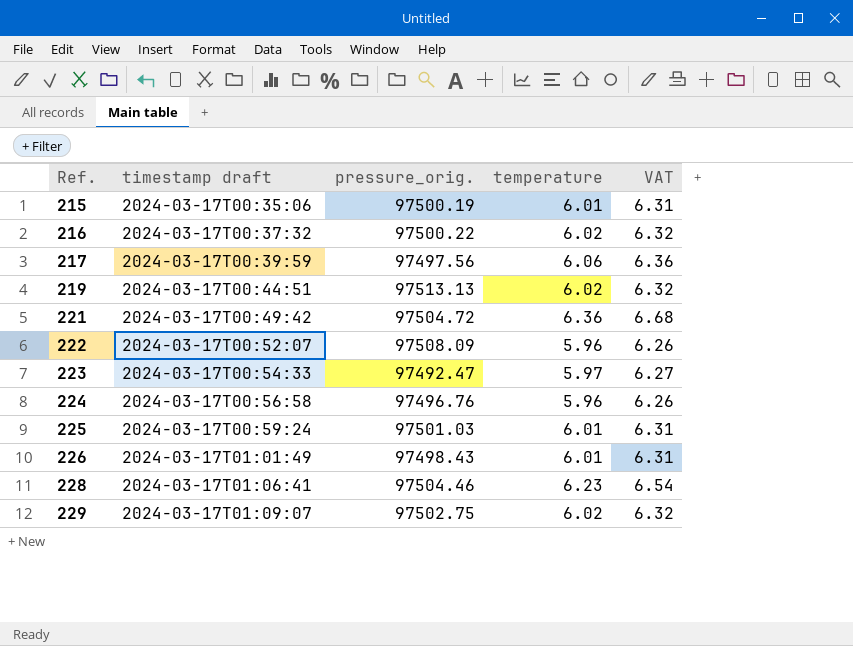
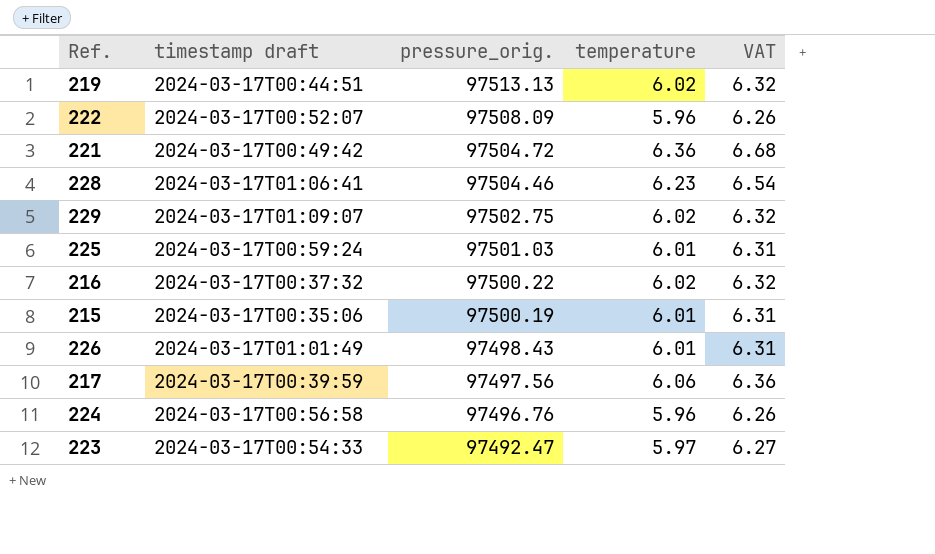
row order: Ref. ascending -> pressure_orig. descending

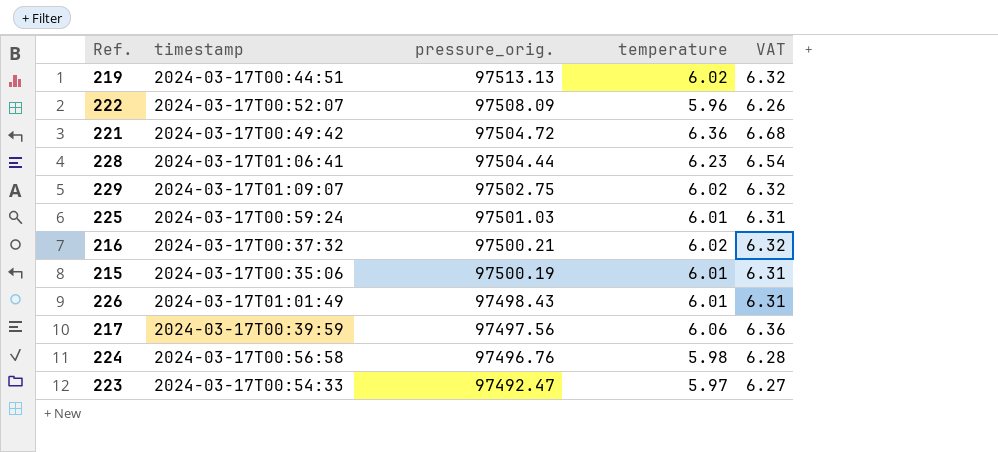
column name: timestamp draft -> timestamp
228 | pressure_orig.: 97504.46 -> 97504.44
216 | pressure_orig.: 97500.22 -> 97500.21
224 | temperature: 5.96 -> 5.98
224 | VAT: 6.26 -> 6.28

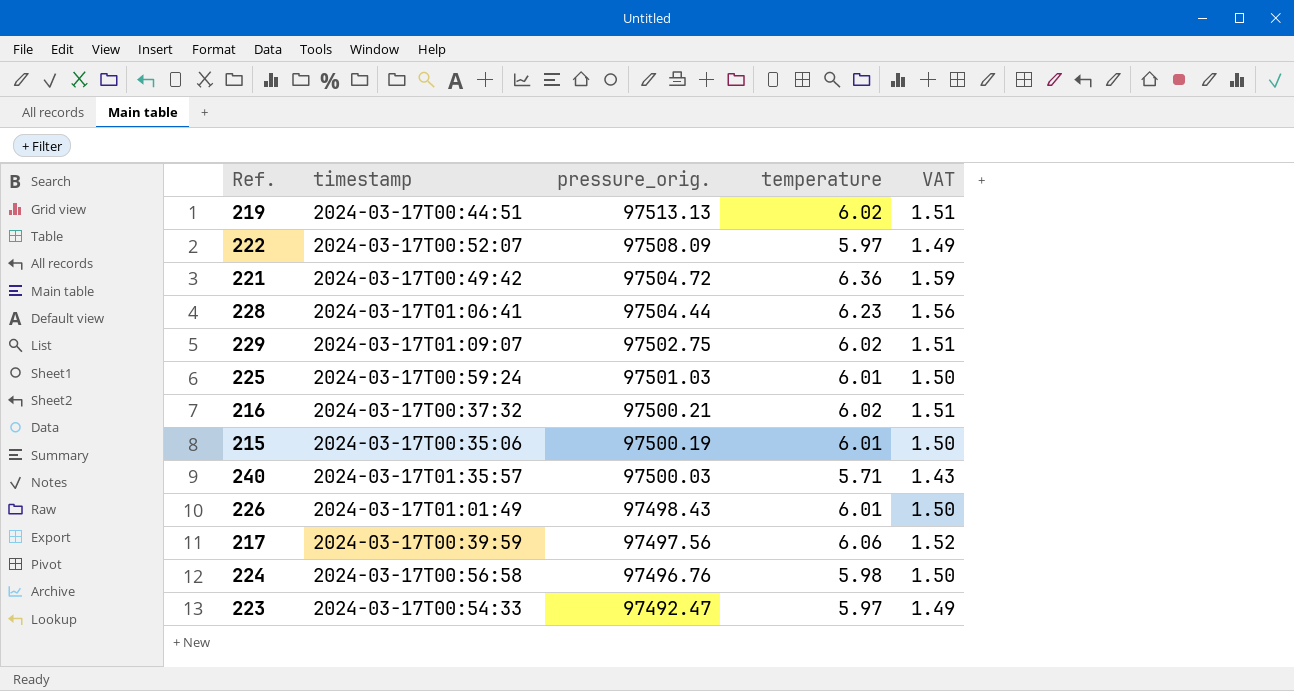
column VAT | formula: [temperature] * 1.05 -> [temperature] * 0.25
222 | temperature: 5.96 -> 5.97
row 240: none -> 2024-03-17T01:35:57 | 97500.03 | 5.71 | 1.43

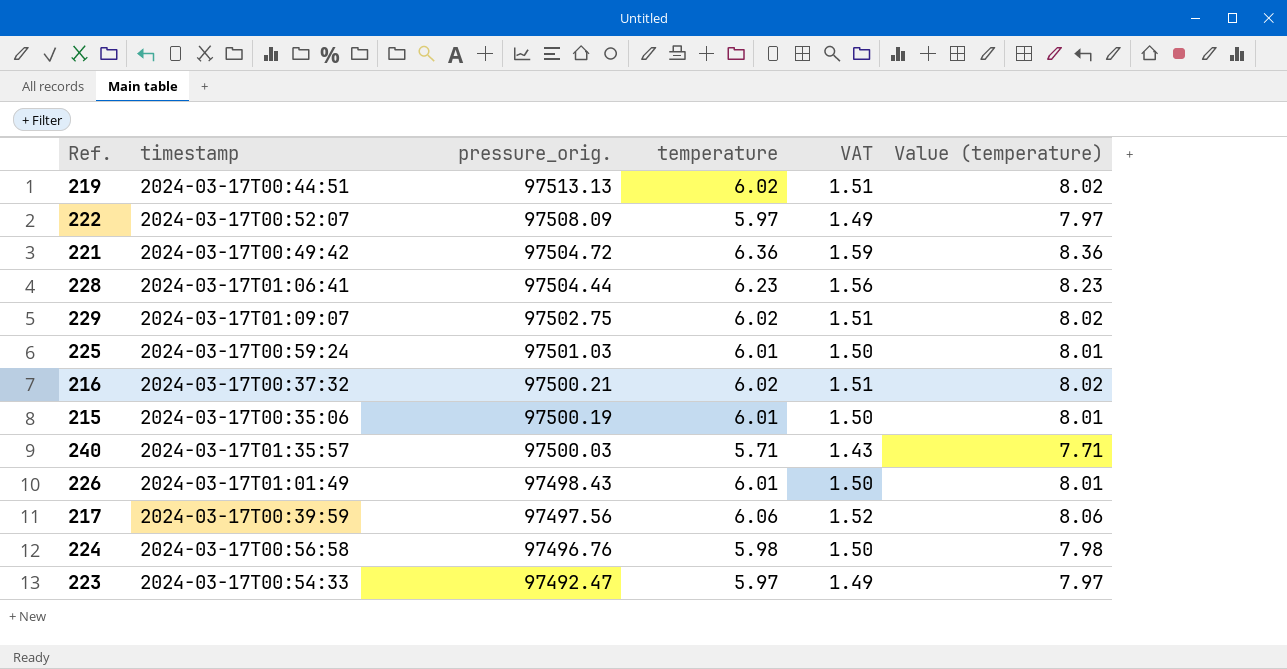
column Value (temperature) | formula: none -> [temperature] + 2

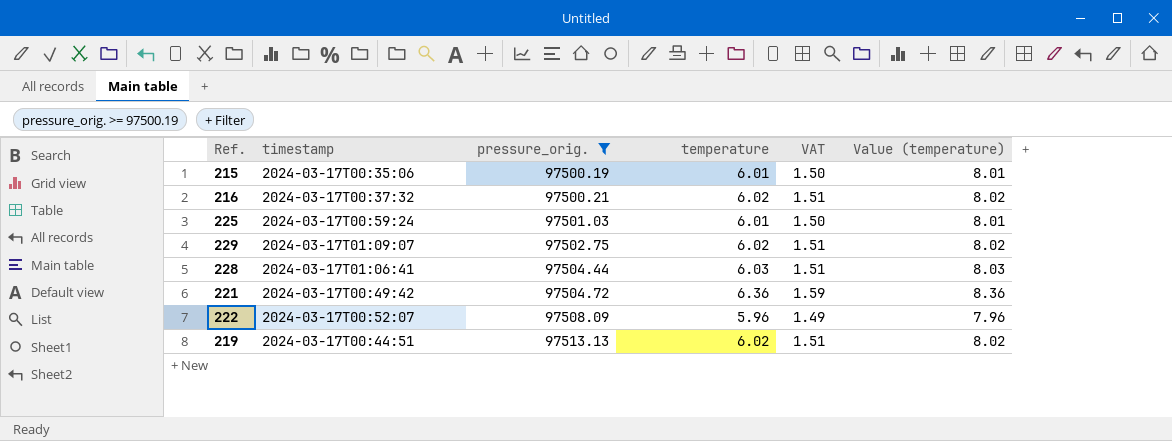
filter: none -> pressure_orig. >= 97500.19
row order: pressure_orig. descending -> pressure_orig. ascending
228 | temperature: 6.23 -> 6.03
228 | VAT: 1.56 -> 1.51
228 | Value (temperature): 8.23 -> 8.03
222 | temperature: 5.97 -> 5.96
222 | Value (temperature): 7.97 -> 7.96

